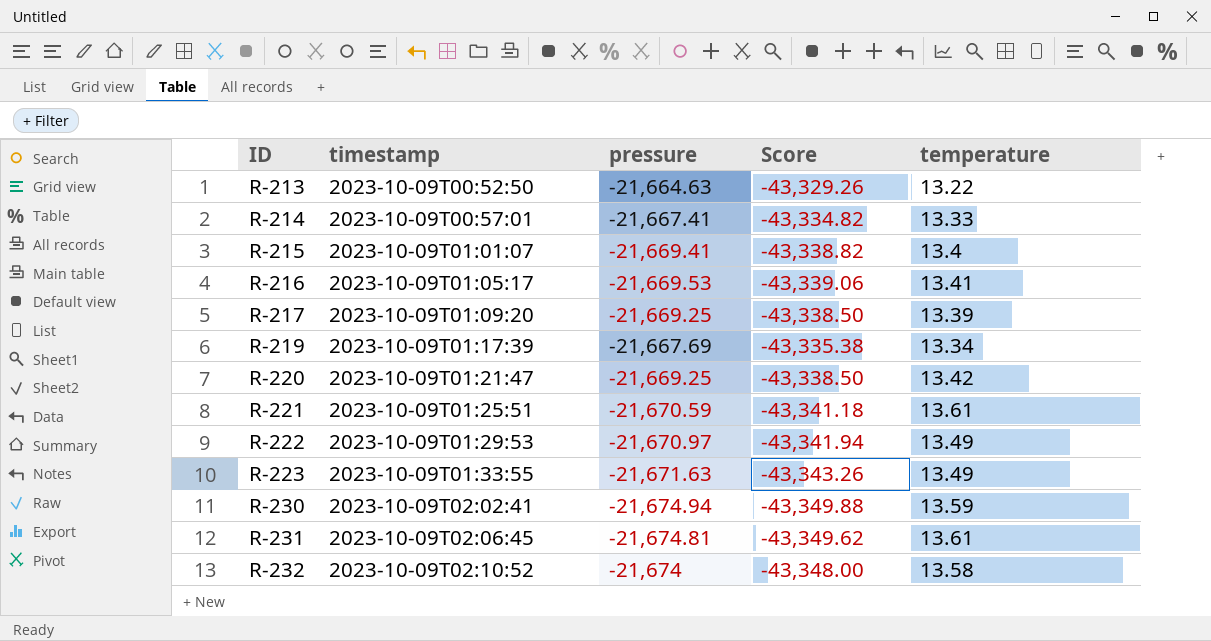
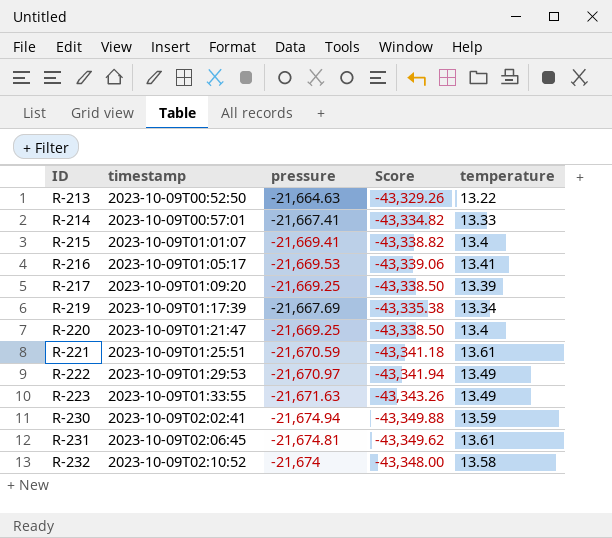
R-220 | temperature: 13.42 -> 13.4

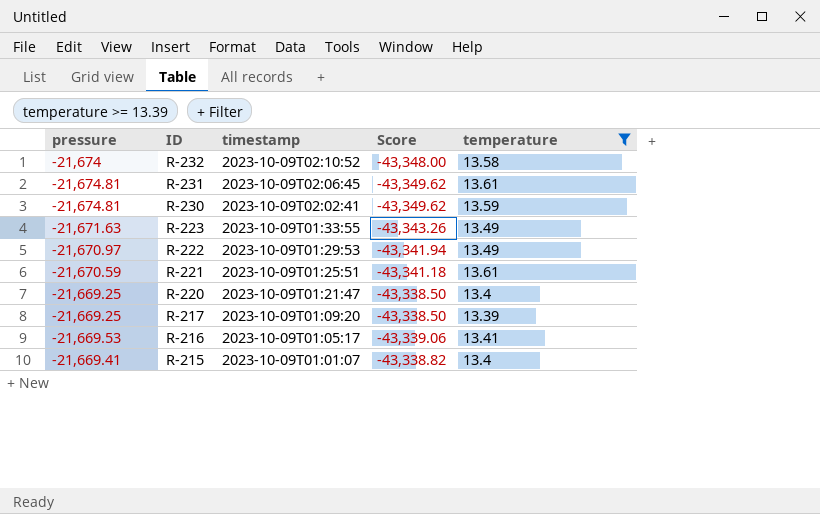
filter: none -> temperature >= 13.39
row order: ID ascending -> ID descending
column pressure | position: 3 -> 1
R-230 | pressure: -21,674.94 -> -21,674.81
R-230 | Score: -43,349.88 -> -43,349.62

